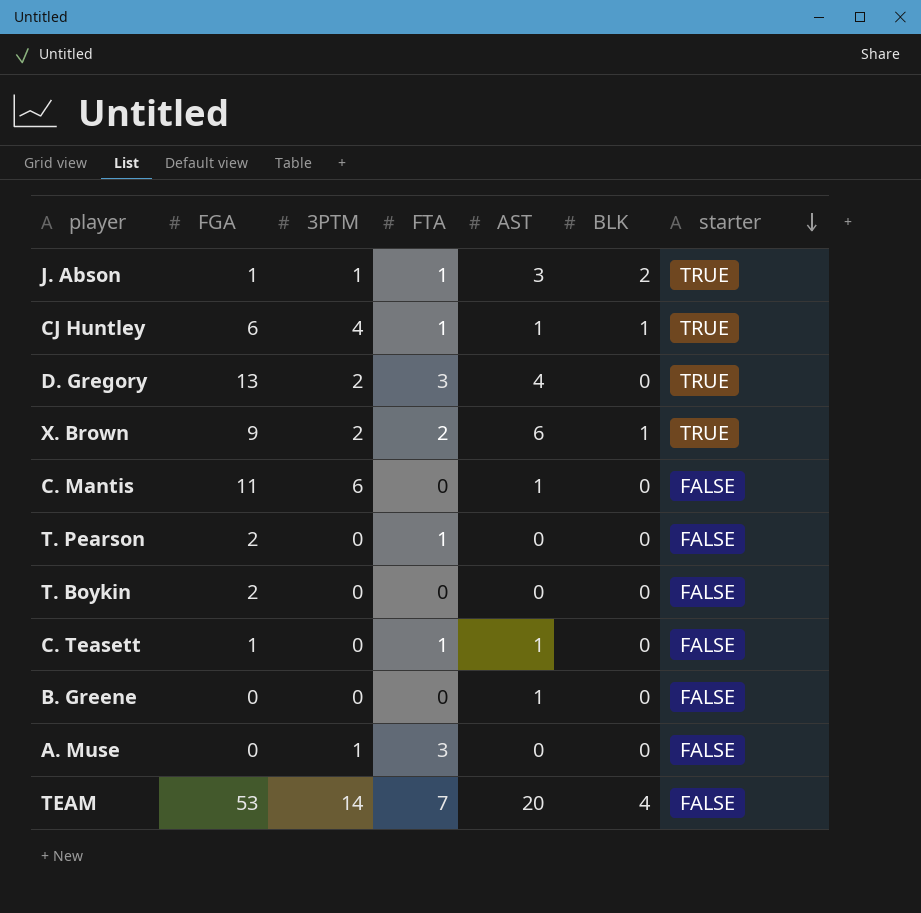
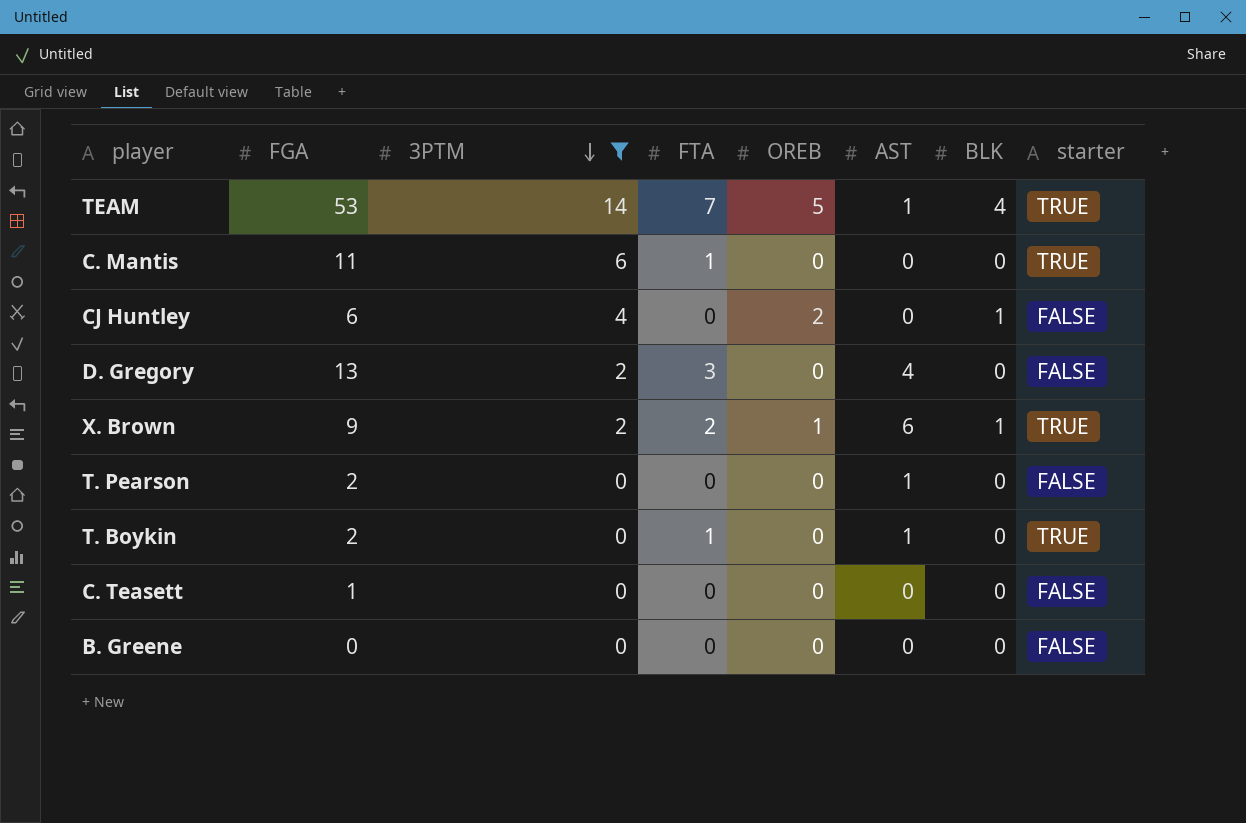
filter: none -> 3PTM != 1
row order: starter descending -> 3PTM descending
column OREB | position: none -> 5
TEAM | AST: 20 -> 1
TEAM | starter: FALSE -> TRUE
C. Mantis | FTA: 0 -> 1
C. Mantis | AST: 1 -> 0
C. Mantis | starter: FALSE -> TRUE
CJ Huntley | FTA: 1 -> 0
CJ Huntley | AST: 1 -> 0
CJ Huntley | starter: TRUE -> FALSE
D. Gregory | starter: TRUE -> FALSE
T. Pearson | FTA: 1 -> 0
T. Pearson | AST: 0 -> 1
T. Boykin | FTA: 0 -> 1
T. Boykin | AST: 0 -> 1
T. Boykin | starter: FALSE -> TRUE
C. Teasett | FTA: 1 -> 0
C. Teasett | AST: 1 -> 0
B. Greene | AST: 1 -> 0

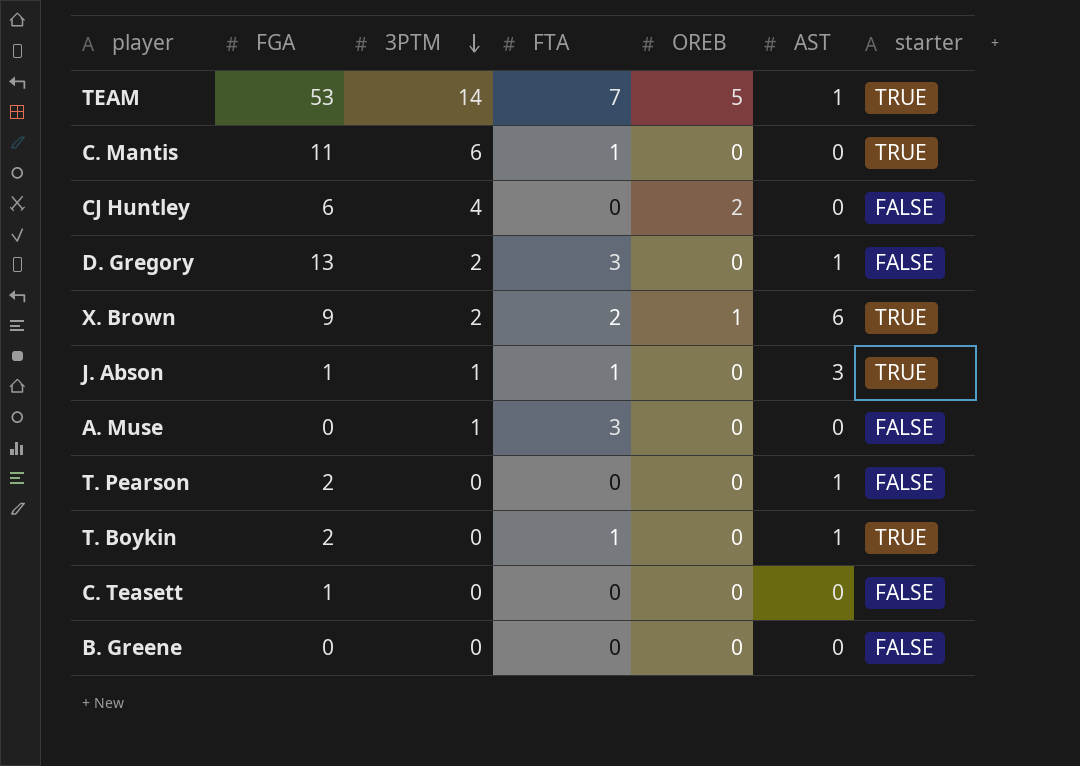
filter: 3PTM != 1 -> none
column BLK | position: 7 -> none
D. Gregory | AST: 4 -> 1

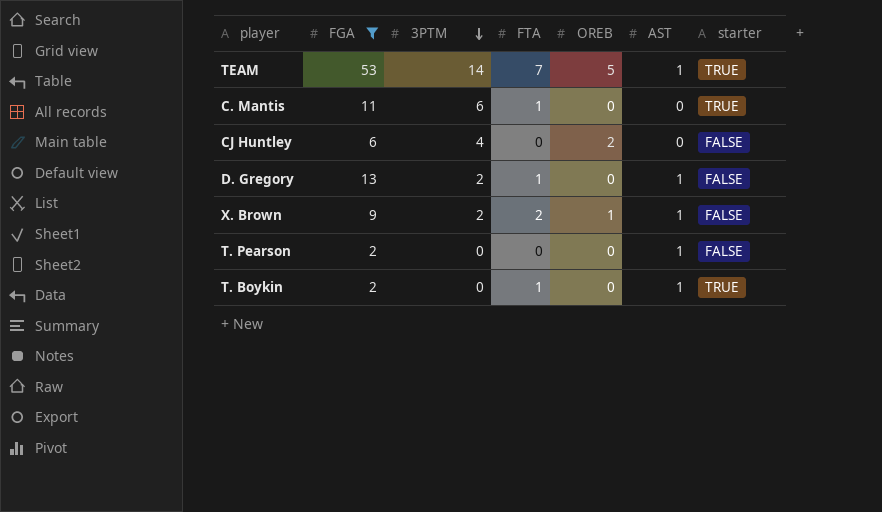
filter: none -> FGA >= 2
D. Gregory | FTA: 3 -> 1
X. Brown | AST: 6 -> 1
X. Brown | starter: TRUE -> FALSE

